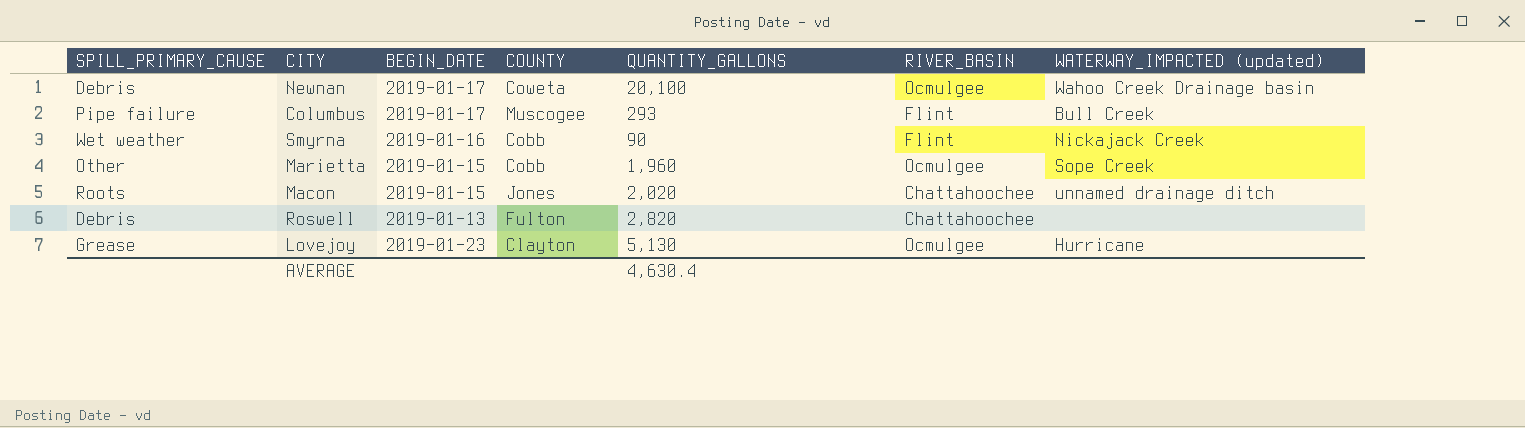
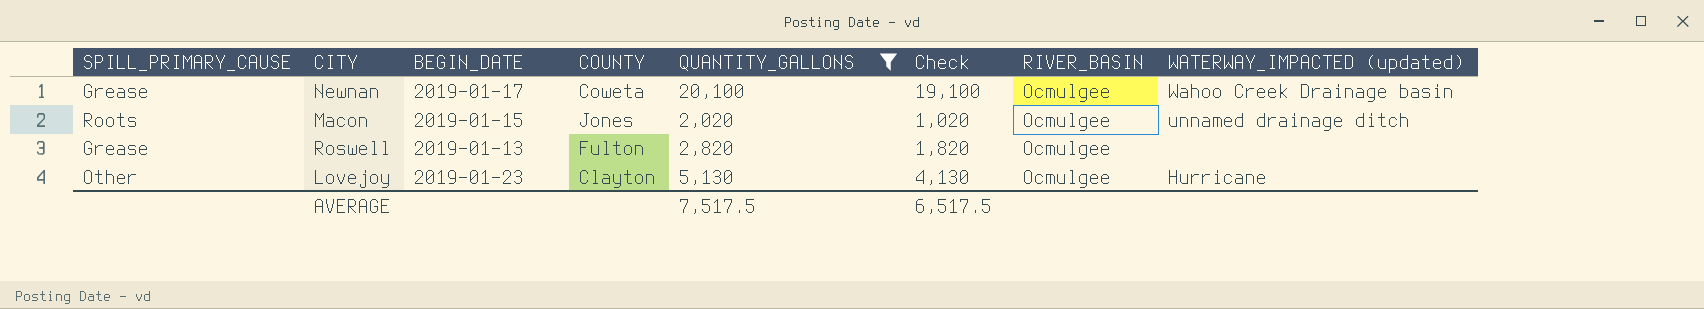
filter: none -> QUANTITY_GALLONS >= 2,020
column Check | formula: none -> [QUANTITY_GALLONS] - 1000
Newnan | SPILL_PRIMARY_CAUSE: Debris -> Grease
Macon | RIVER_BASIN: Chattahoochee -> Ocmulgee
Roswell | SPILL_PRIMARY_CAUSE: Debris -> Grease
Roswell | RIVER_BASIN: Chattahoochee -> Ocmulgee
Lovejoy | SPILL_PRIMARY_CAUSE: Grease -> Other
AVERAGE | QUANTITY_GALLONS: 4,630.4 -> 7,517.5

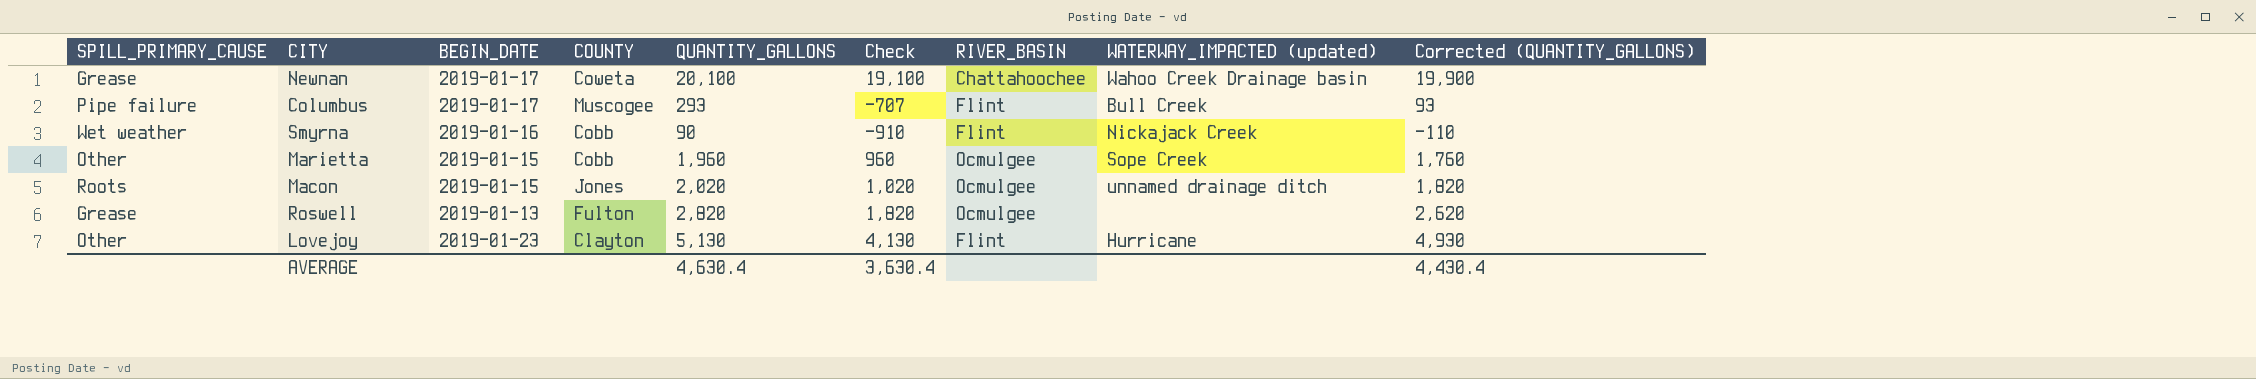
filter: QUANTITY_GALLONS >= 2,020 -> none
column Corrected (QUANTITY_GALLONS) | formula: none -> [QUANTITY_GALLONS] - 200
Newnan | RIVER_BASIN: Ocmulgee -> Chattahoochee
Lovejoy | RIVER_BASIN: Ocmulgee -> Flint
AVERAGE | QUANTITY_GALLONS: 7,517.5 -> 4,630.4
AVERAGE | Check: 6,517.5 -> 3,630.4

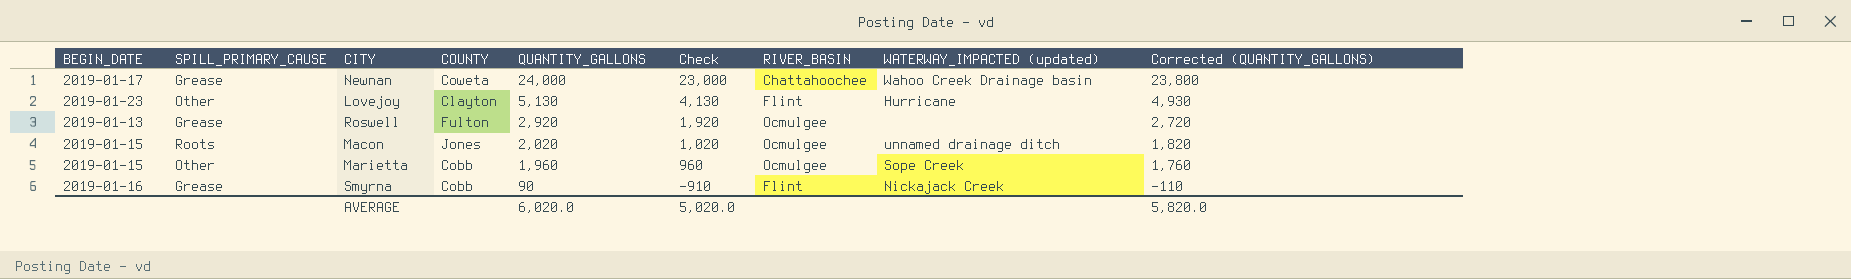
row order: none -> QUANTITY_GALLONS descending
column BEGIN_DATE | position: 3 -> 1
row Columbus: Pipe failure | 2019-01-17 | Muscogee | 293 | -707 | Flint | Bull Creek | 93 -> none
Newnan | QUANTITY_GALLONS: 20,100 -> 24,000
Newnan | Check: 19,100 -> 23,000
Newnan | Corrected (QUANTITY_GALLONS): 19,900 -> 23,800
Roswell | QUANTITY_GALLONS: 2,820 -> 2,920
Roswell | Check: 1,820 -> 1,920
Roswell | Corrected (QUANTITY_GALLONS): 2,620 -> 2,720
Smyrna | SPILL_PRIMARY_CAUSE: Wet weather -> Grease
AVERAGE | QUANTITY_GALLONS: 4,630.4 -> 6,020.0
AVERAGE | Check: 3,630.4 -> 5,020.0
AVERAGE | Corrected (QUANTITY_GALLONS): 4,430.4 -> 5,820.0

